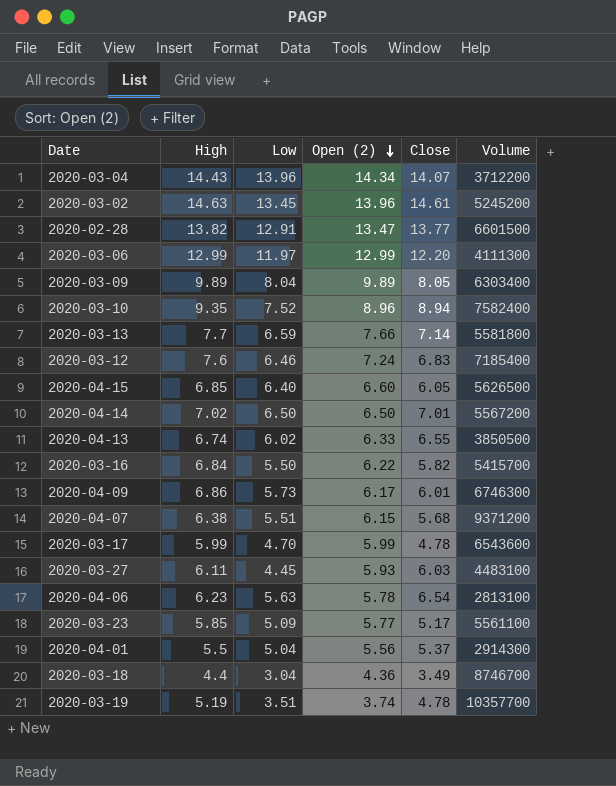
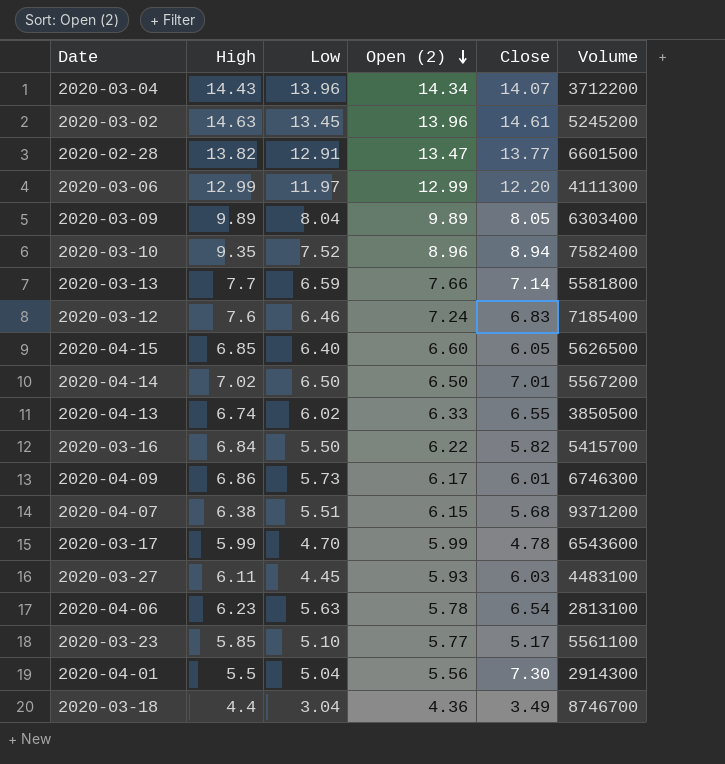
row 2020-03-19: 5.19 | 3.51 | 3.74 | 4.78 | 10357700 -> none
2020-03-23 | Low: 5.09 -> 5.10
2020-04-01 | Close: 5.37 -> 7.30

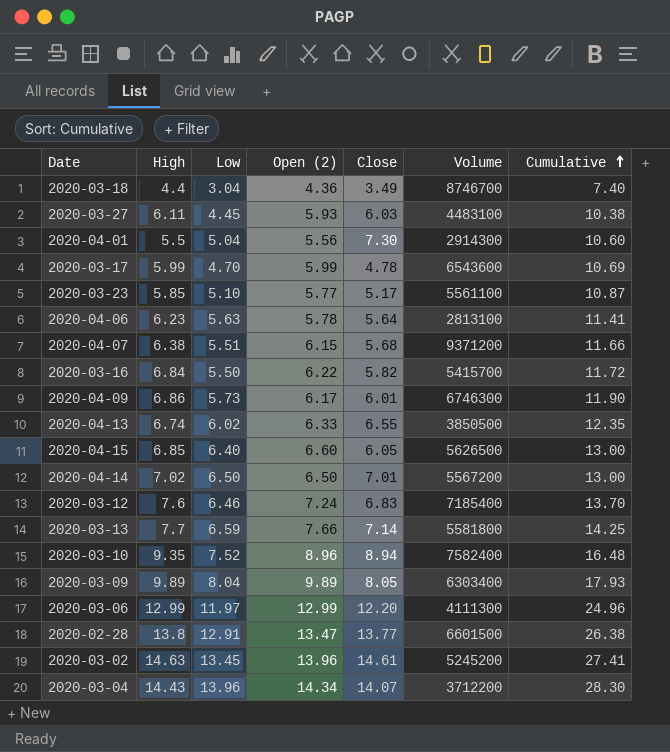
row order: Open (2) descending -> Cumulative ascending
column Cumulative | formula: none -> [Low] + [Open (2)]
2020-04-06 | Close: 6.54 -> 5.64
2020-02-28 | High: 13.82 -> 13.8

